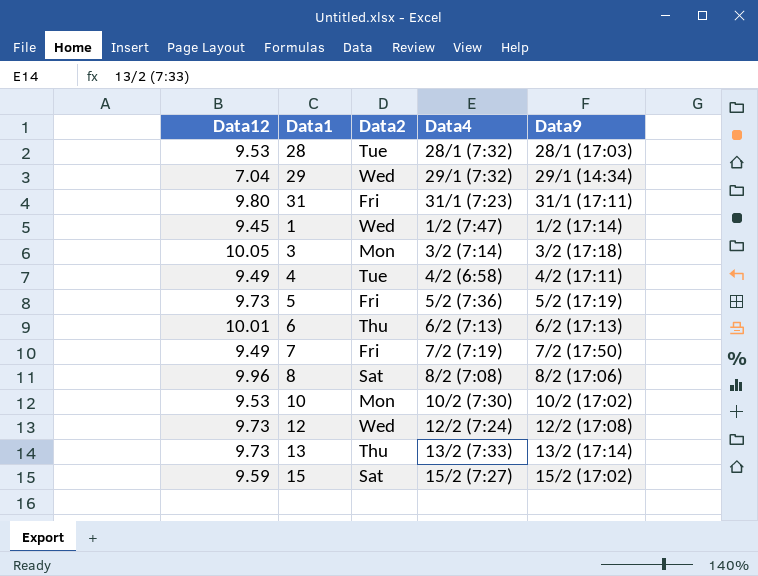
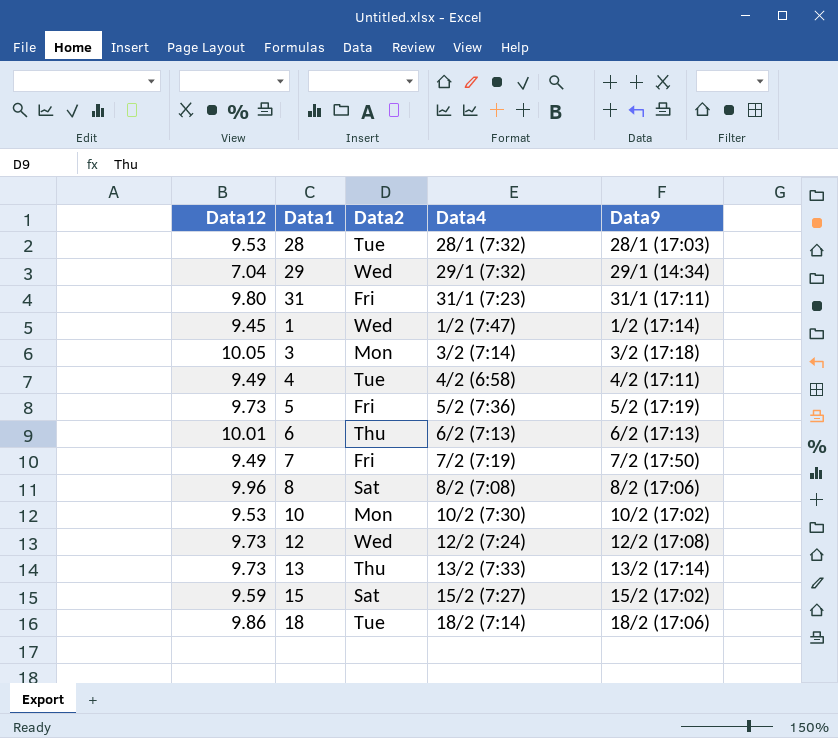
row 18: none -> 9.86 | Tue | 18/2 (7:14) | 18/2 (17:06)

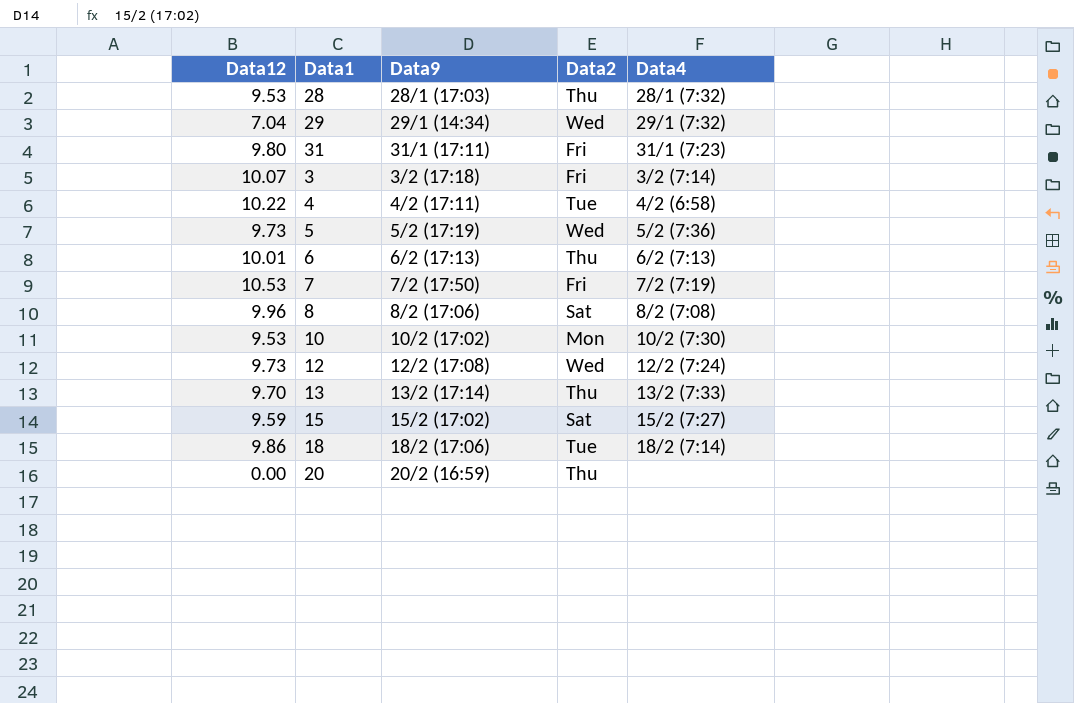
column Data9 | position: 5 -> 3
row 1: 9.45 | Wed | 1/2 (7:47) | 1/2 (17:14) -> none
28 | Data2: Tue -> Thu
3 | Data12: 10.05 -> 10.07
3 | Data2: Mon -> Fri
4 | Data12: 9.49 -> 10.22
5 | Data2: Fri -> Wed
7 | Data12: 9.49 -> 10.53
13 | Data12: 9.73 -> 9.70
row 20: none -> 0.00 | 20/2 (16:59) | Thu | none

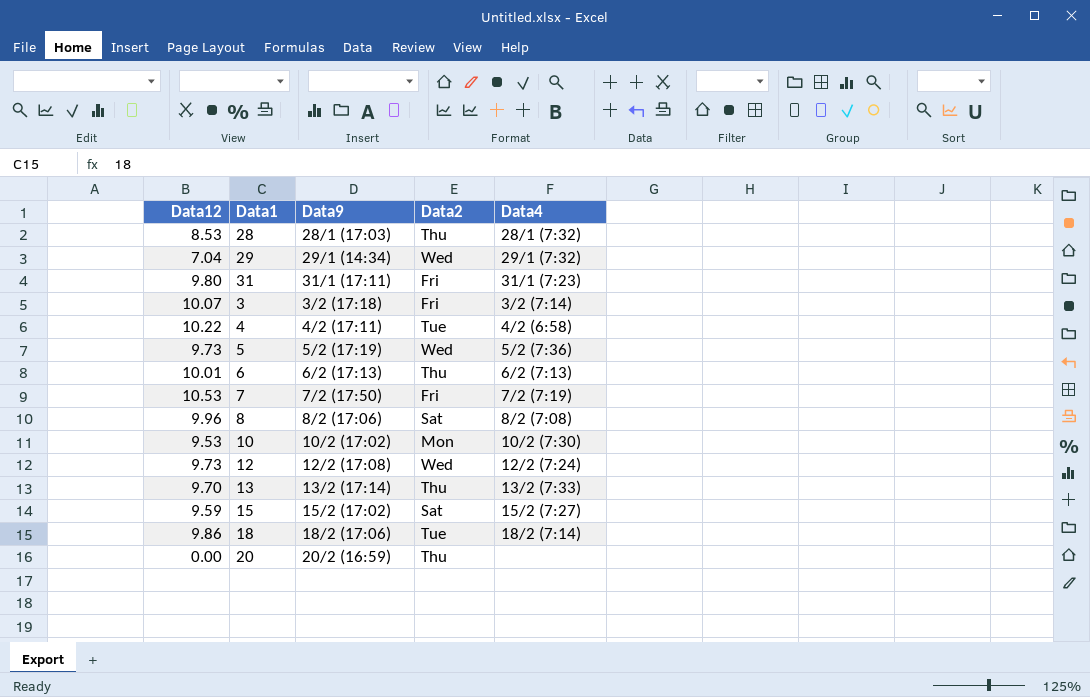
28 | Data12: 9.53 -> 8.53

